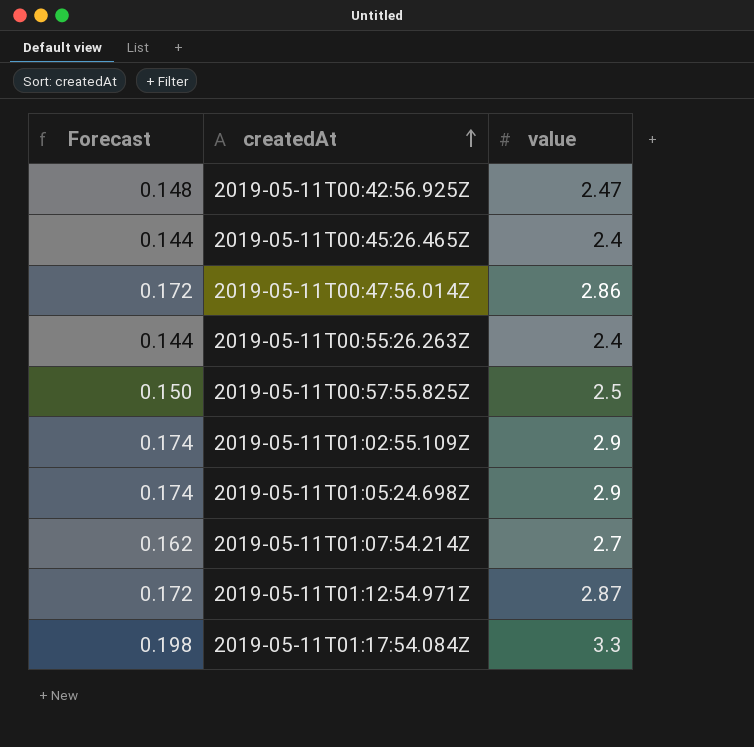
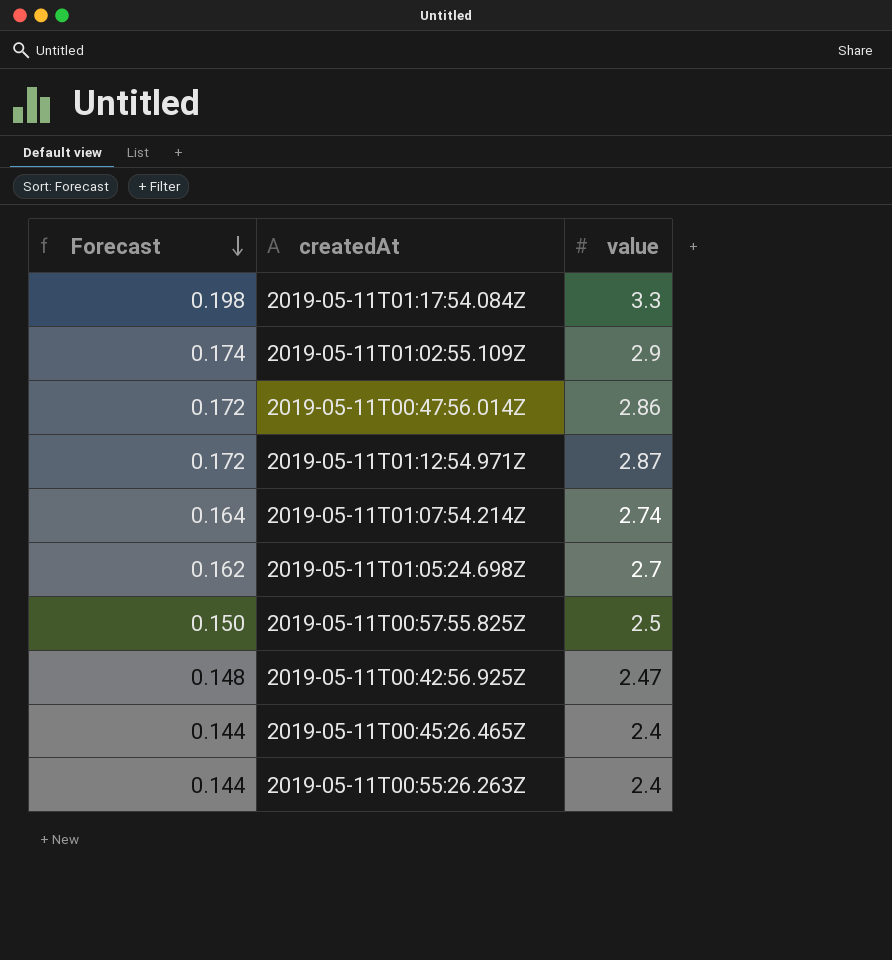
row order: createdAt ascending -> Forecast descending
2019-05-11T01:07:54.214Z | Forecast: 0.162 -> 0.164
2019-05-11T01:07:54.214Z | value: 2.7 -> 2.74
2019-05-11T01:05:24.698Z | Forecast: 0.174 -> 0.162
2019-05-11T01:05:24.698Z | value: 2.9 -> 2.7

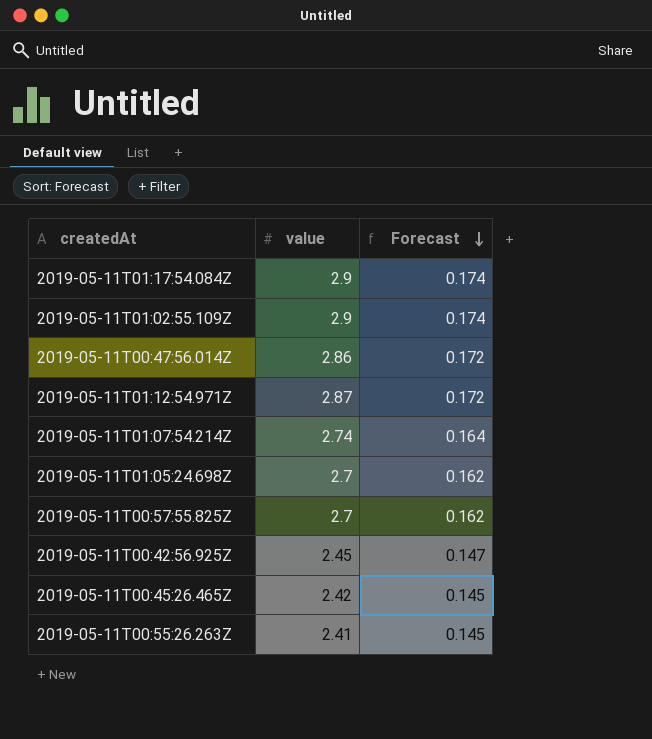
column Forecast | position: 1 -> 3
2019-05-11T01:17:54.084Z | value: 3.3 -> 2.9
2019-05-11T01:17:54.084Z | Forecast: 0.198 -> 0.174
2019-05-11T00:57:55.825Z | value: 2.5 -> 2.7
2019-05-11T00:57:55.825Z | Forecast: 0.150 -> 0.162
2019-05-11T00:42:56.925Z | value: 2.47 -> 2.45
2019-05-11T00:42:56.925Z | Forecast: 0.148 -> 0.147
2019-05-11T00:45:26.465Z | value: 2.4 -> 2.42
2019-05-11T00:45:26.465Z | Forecast: 0.144 -> 0.145
2019-05-11T00:55:26.263Z | value: 2.4 -> 2.41
2019-05-11T00:55:26.263Z | Forecast: 0.144 -> 0.145

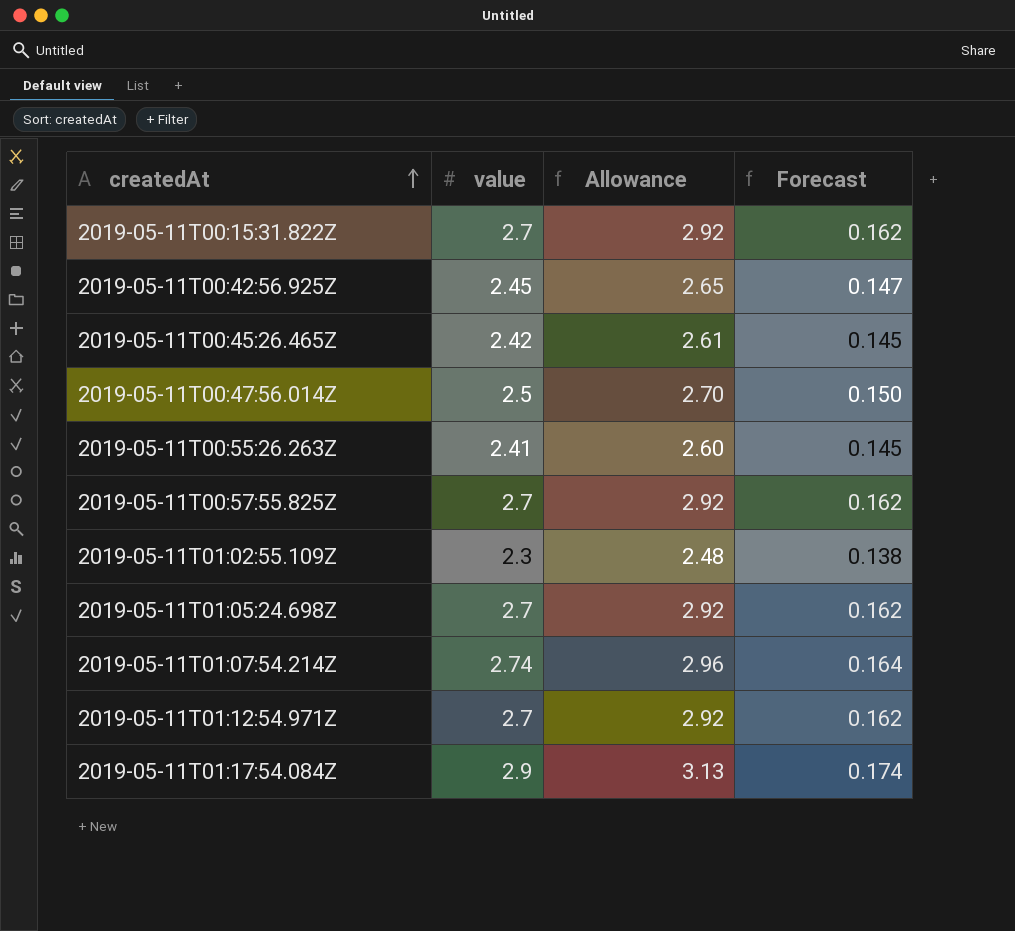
row order: Forecast descending -> createdAt ascending
column Allowance | formula: none -> [value] * 1.08
row 2019-05-11T00:15:31.822Z: none -> 2.7 | 2.92 | 0.162
2019-05-11T00:47:56.014Z | value: 2.86 -> 2.5
2019-05-11T00:47:56.014Z | Forecast: 0.172 -> 0.150
2019-05-11T01:02:55.109Z | value: 2.9 -> 2.3
2019-05-11T01:02:55.109Z | Forecast: 0.174 -> 0.138
2019-05-11T01:12:54.971Z | value: 2.87 -> 2.7
2019-05-11T01:12:54.971Z | Forecast: 0.172 -> 0.162

